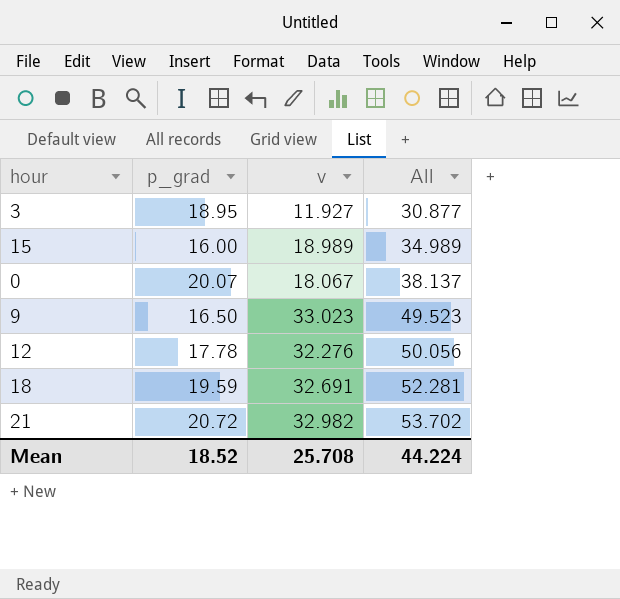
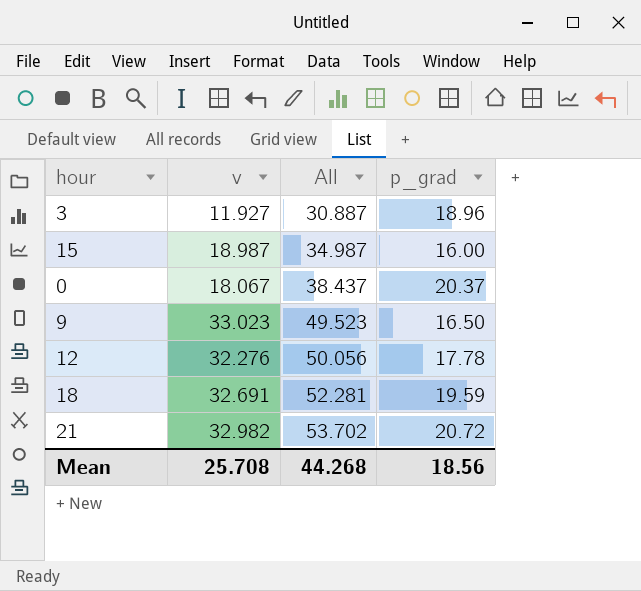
column p_grad | position: 2 -> 4
3 | All: 30.877 -> 30.887
3 | p_grad: 18.95 -> 18.96
15 | v: 18.989 -> 18.987
15 | All: 34.989 -> 34.987
0 | All: 38.137 -> 38.437
0 | p_grad: 20.07 -> 20.37
Mean | All: 44.224 -> 44.268
Mean | p_grad: 18.52 -> 18.56

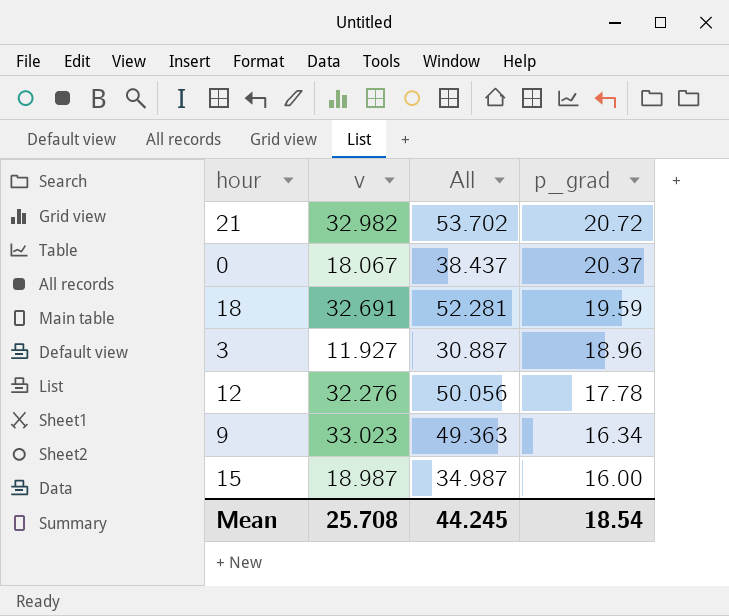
row order: All ascending -> p_grad descending
9 | All: 49.523 -> 49.363
9 | p_grad: 16.50 -> 16.34
Mean | All: 44.268 -> 44.245
Mean | p_grad: 18.56 -> 18.54

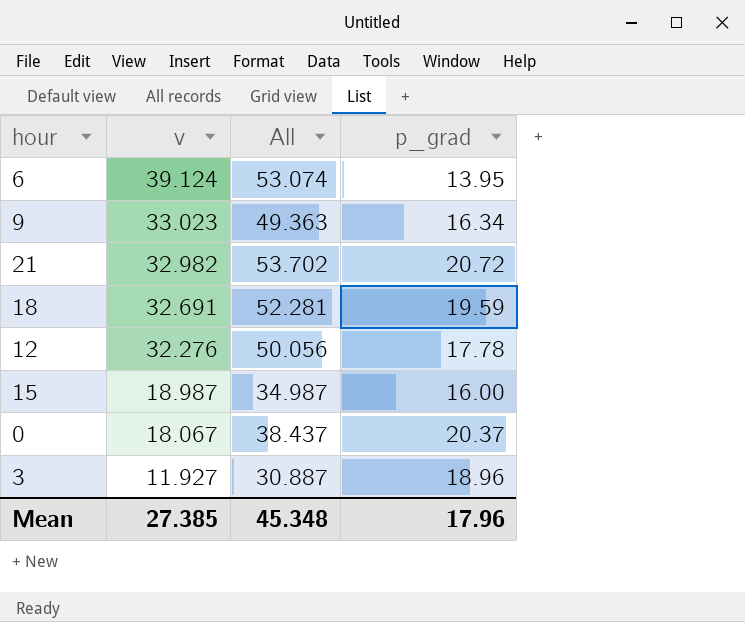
row order: p_grad descending -> v descending
row 6: none -> 39.124 | 53.074 | 13.95
Mean | v: 25.708 -> 27.385
Mean | All: 44.245 -> 45.348
Mean | p_grad: 18.54 -> 17.96

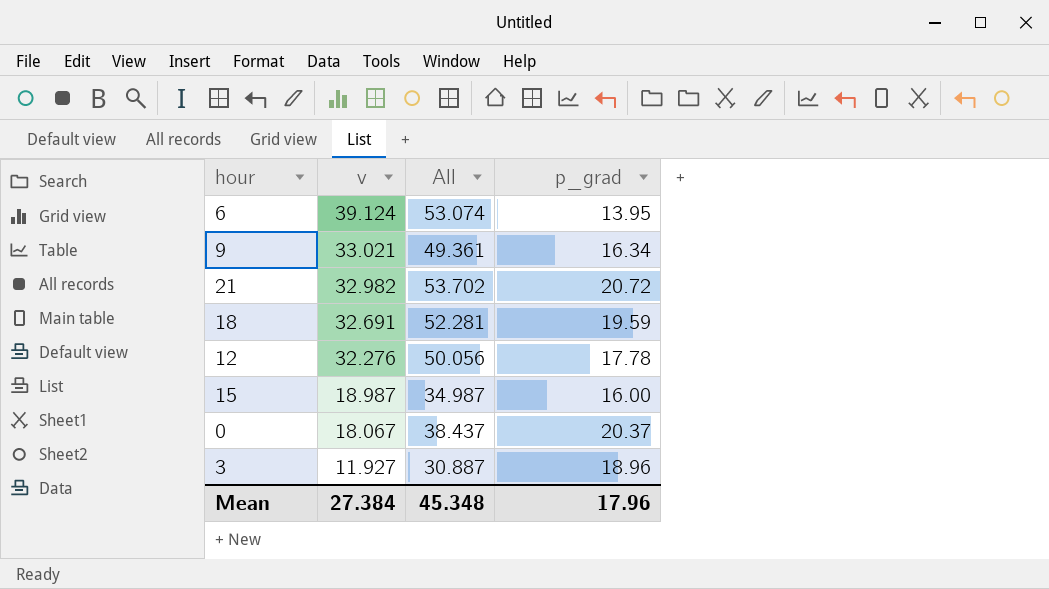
9 | v: 33.023 -> 33.021
9 | All: 49.363 -> 49.361
Mean | v: 27.385 -> 27.384

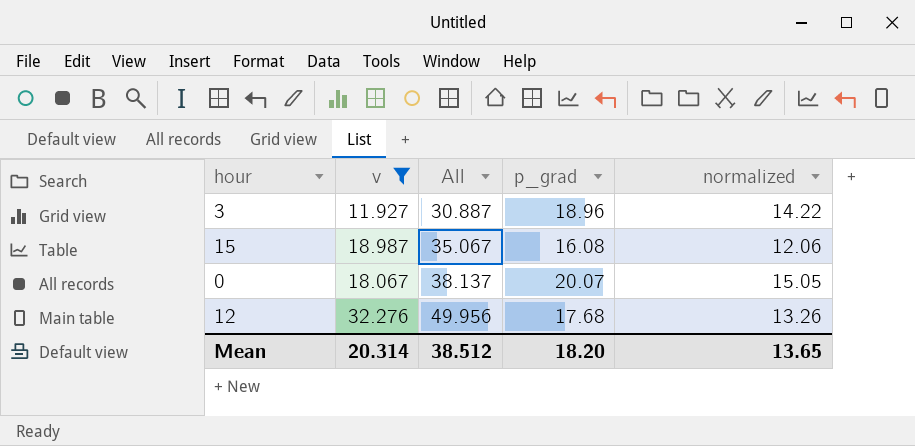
filter: none -> v <= 32.276
row order: v descending -> All ascending
column normalized | formula: none -> [p_grad] * 0.75
15 | All: 34.987 -> 35.067
15 | p_grad: 16.00 -> 16.08
0 | All: 38.437 -> 38.137
0 | p_grad: 20.37 -> 20.07
12 | All: 50.056 -> 49.956
12 | p_grad: 17.78 -> 17.68
Mean | v: 27.384 -> 20.314
Mean | All: 45.348 -> 38.512
Mean | p_grad: 17.96 -> 18.20

